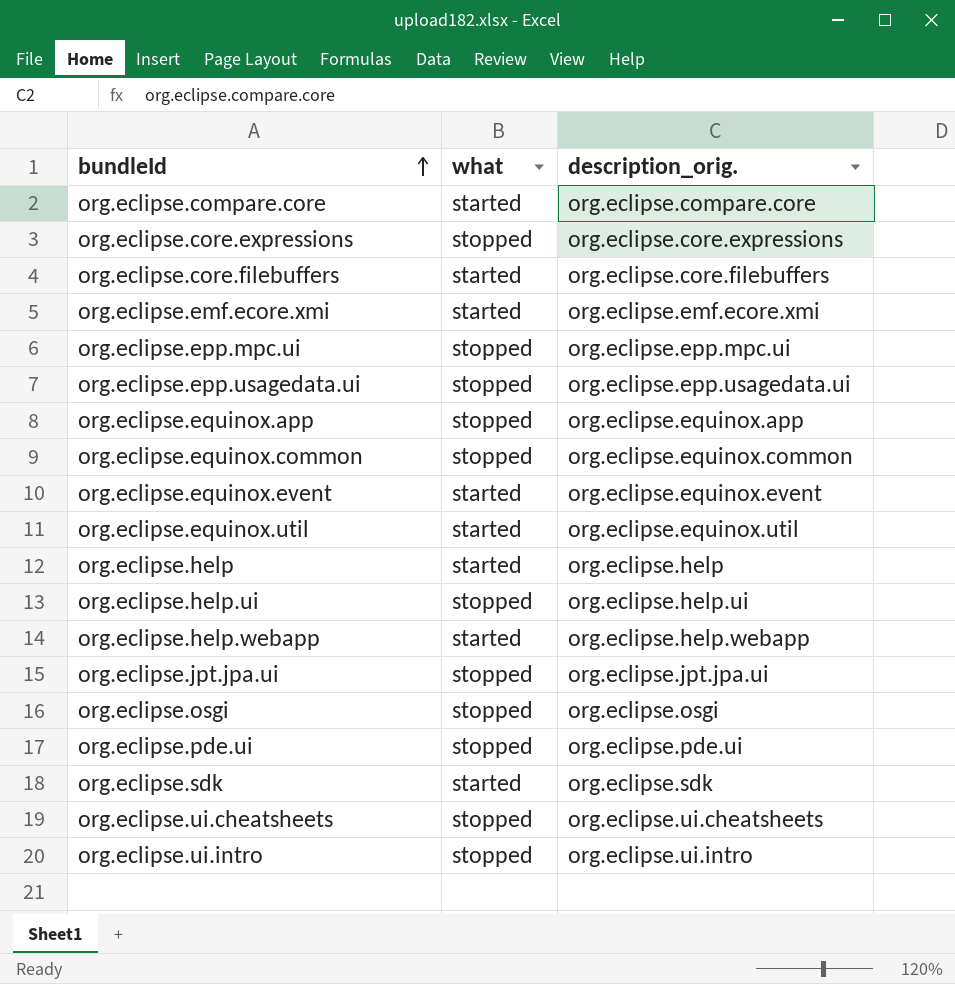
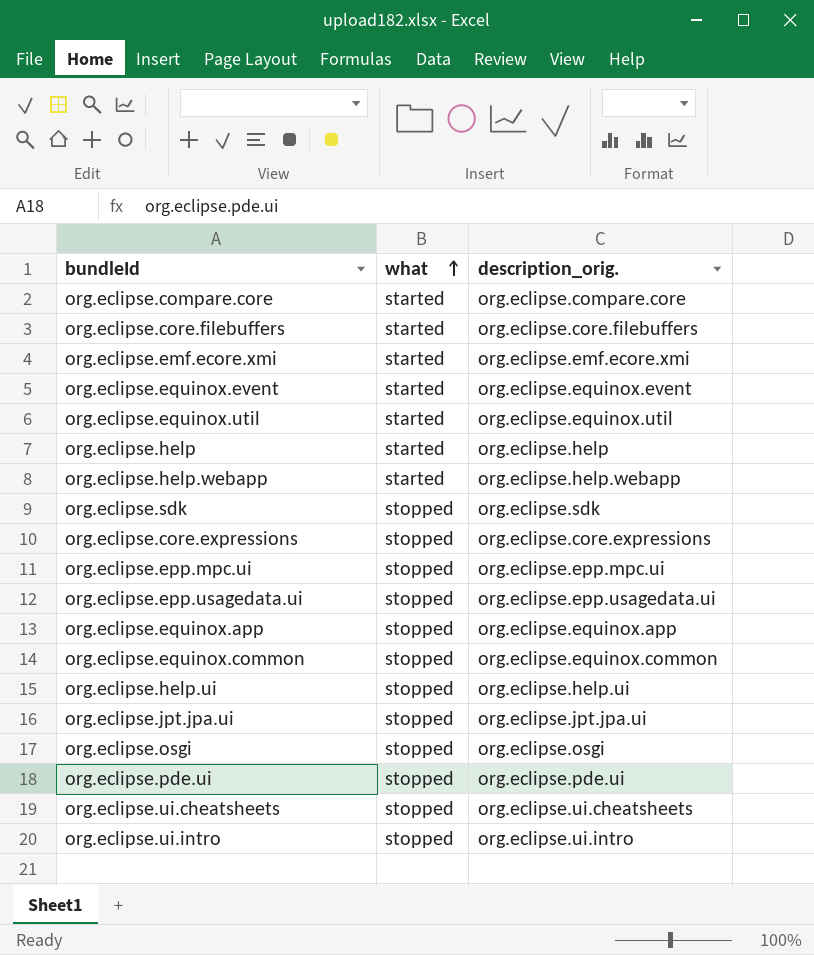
row order: bundleId ascending -> what ascending
org.eclipse.sdk | what: started -> stopped

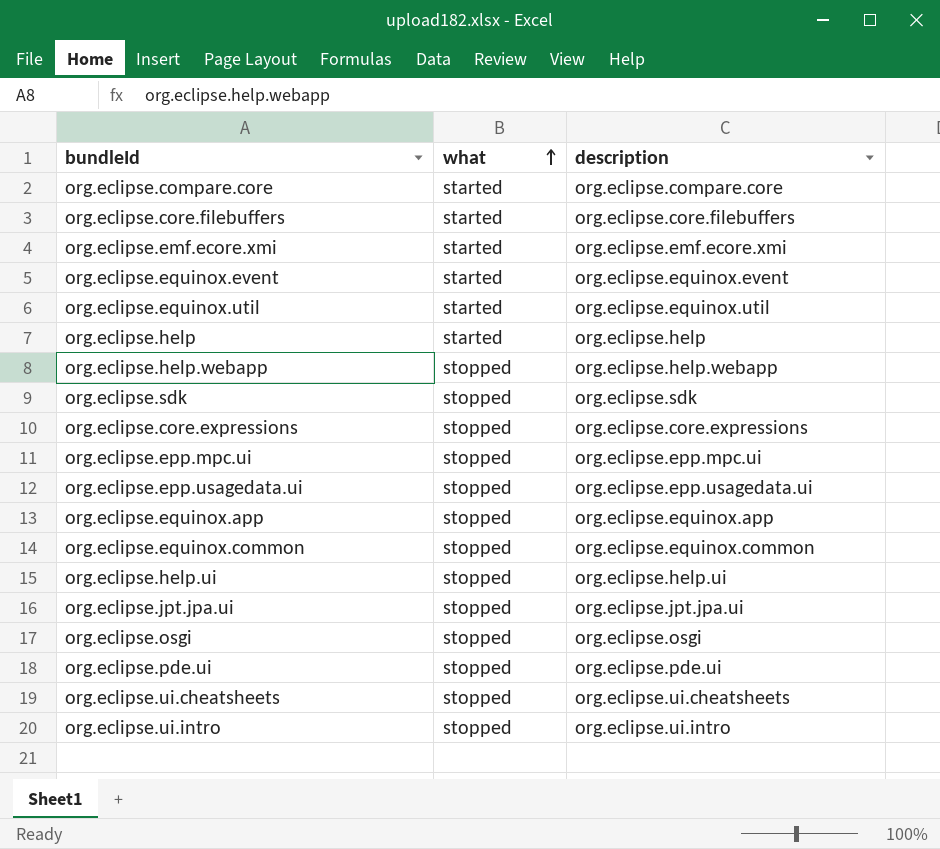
column name: description_orig. -> description
org.eclipse.help.webapp | what: started -> stopped

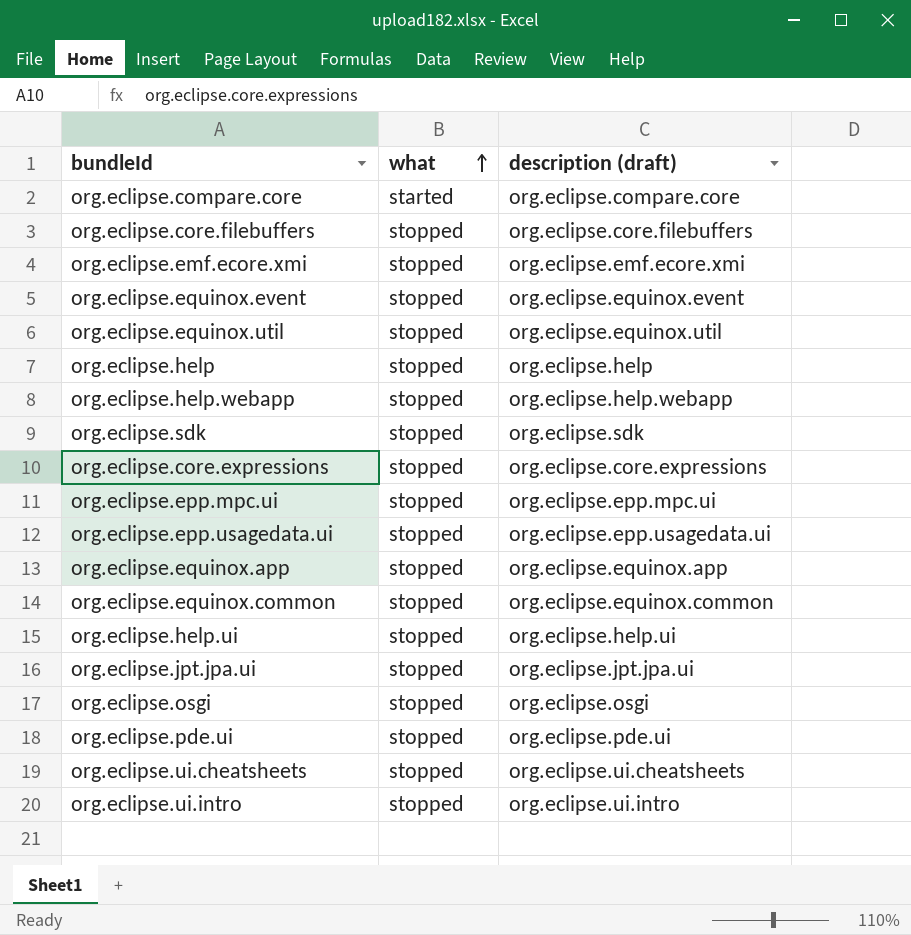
column name: description -> description (draft)
org.eclipse.core.filebuffers | what: started -> stopped
org.eclipse.emf.ecore.xmi | what: started -> stopped
org.eclipse.equinox.event | what: started -> stopped
org.eclipse.equinox.util | what: started -> stopped
org.eclipse.help | what: started -> stopped

